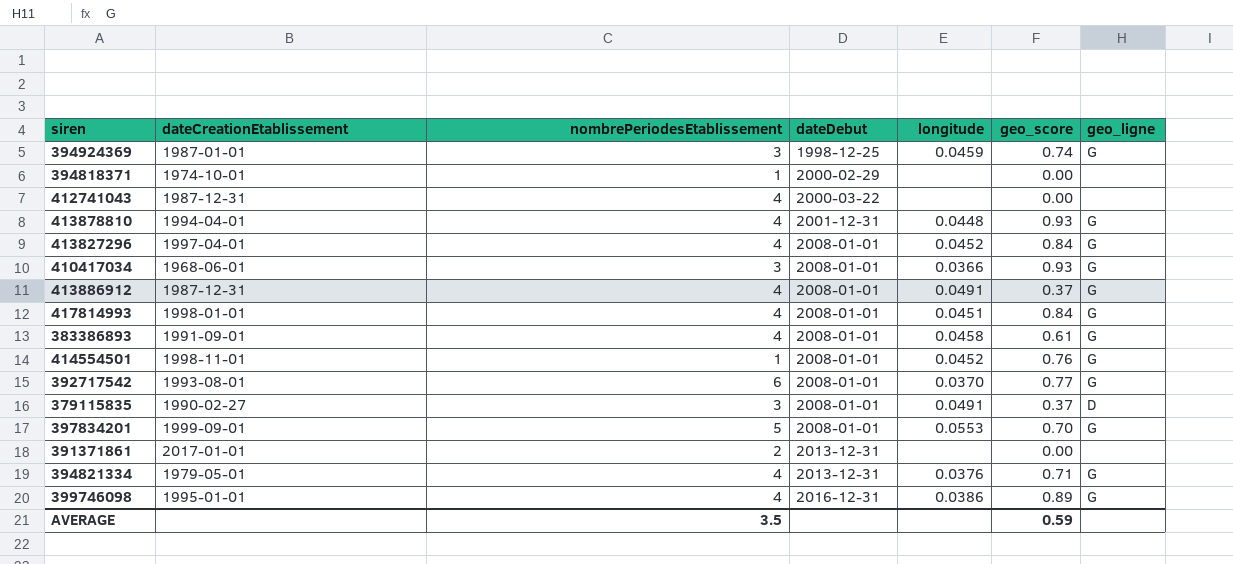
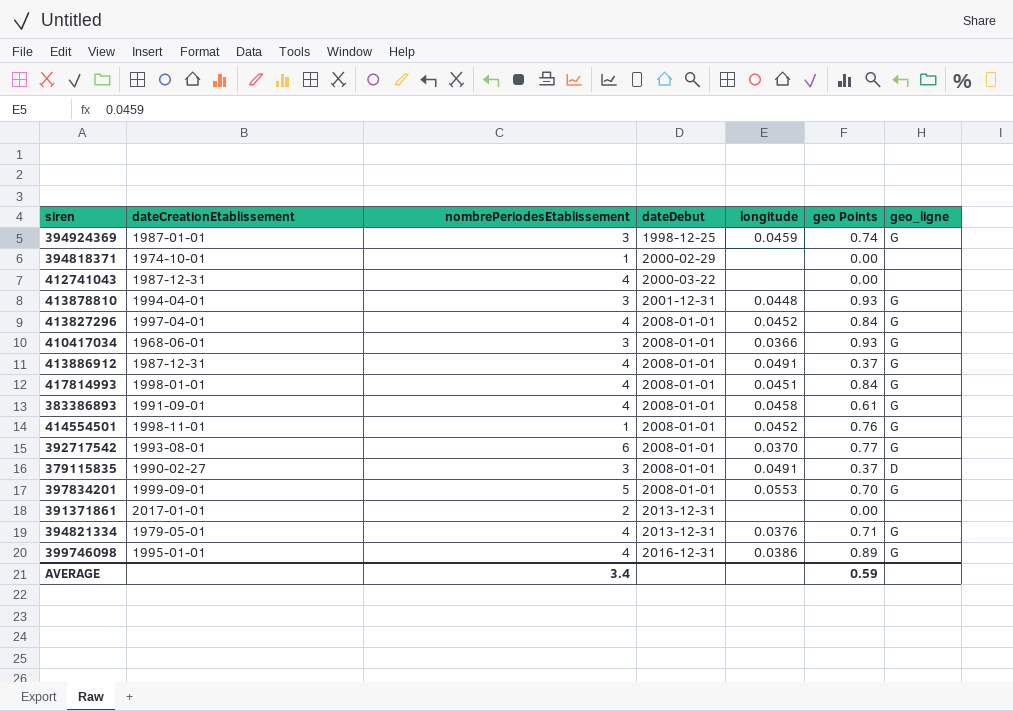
column name: geo_score -> geo Points
413878810 | nombrePeriodesEtablissement: 4 -> 3
AVERAGE | nombrePeriodesEtablissement: 3.5 -> 3.4

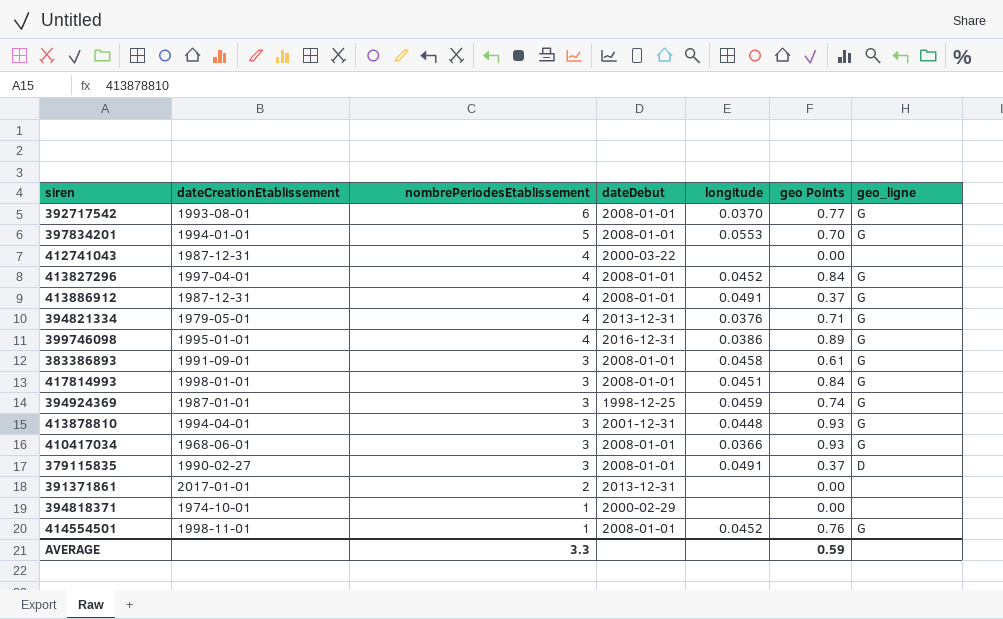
row order: dateDebut ascending -> nombrePeriodesEtablissement descending
397834201 | dateCreationEtablissement: 1999-09-01 -> 1994-01-01
383386893 | nombrePeriodesEtablissement: 4 -> 3
417814993 | nombrePeriodesEtablissement: 4 -> 3
AVERAGE | nombrePeriodesEtablissement: 3.4 -> 3.3

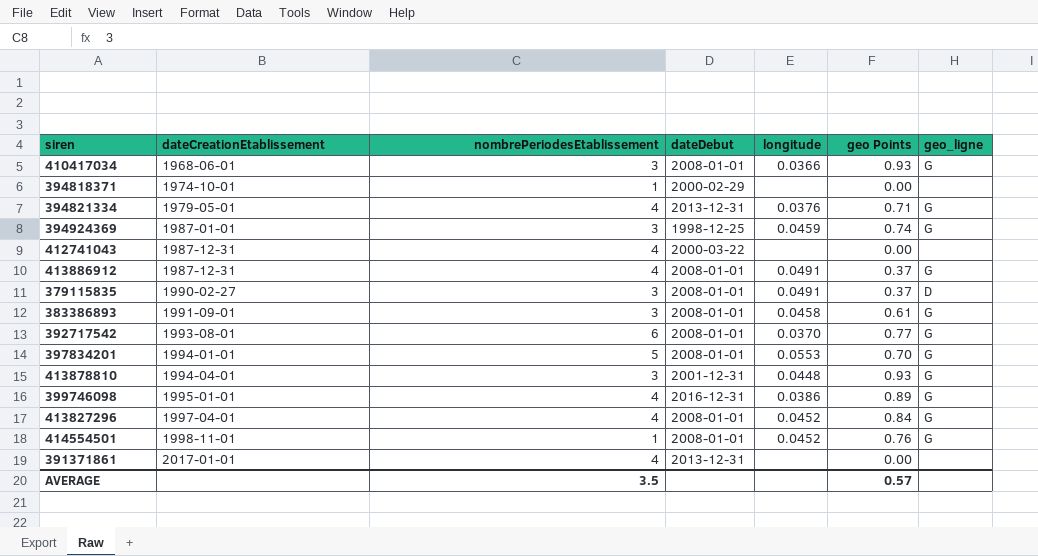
row order: nombrePeriodesEtablissement descending -> dateCreationEtablissement ascending
row 417814993: 1998-01-01 | 3 | 2008-01-01 | 0.0451 | 0.84 | G -> none
391371861 | nombrePeriodesEtablissement: 2 -> 4
AVERAGE | nombrePeriodesEtablissement: 3.3 -> 3.5
AVERAGE | geo Points: 0.59 -> 0.57

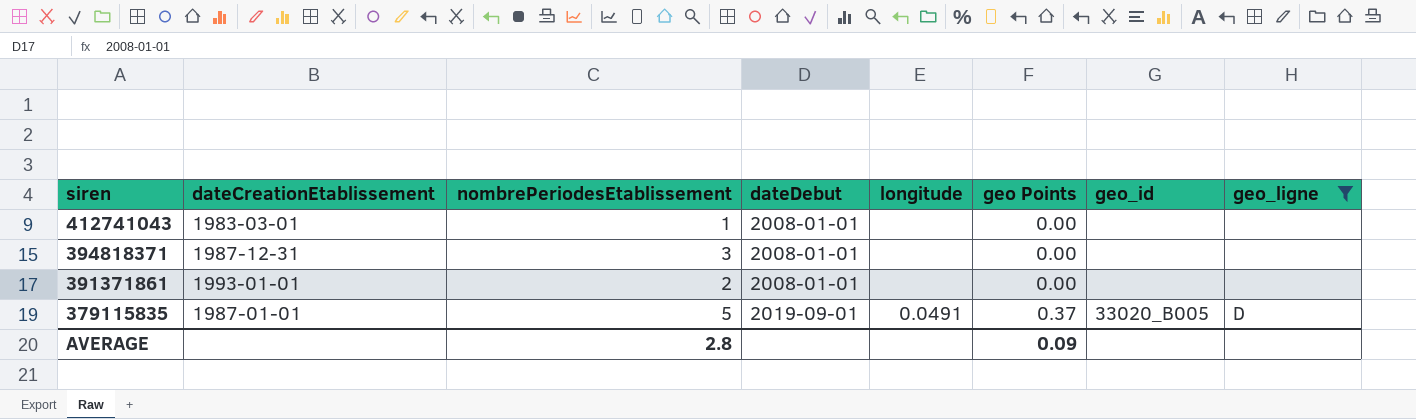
filter: none -> geo_ligne != G
row order: dateCreationEtablissement ascending -> siren descending
column geo_id | position: none -> 7
412741043 | dateCreationEtablissement: 1987-12-31 -> 1983-03-01
412741043 | nombrePeriodesEtablissement: 4 -> 1
412741043 | dateDebut: 2000-03-22 -> 2008-01-01
394818371 | dateCreationEtablissement: 1974-10-01 -> 1987-12-31
394818371 | nombrePeriodesEtablissement: 1 -> 3
394818371 | dateDebut: 2000-02-29 -> 2008-01-01
391371861 | dateCreationEtablissement: 2017-01-01 -> 1993-01-01
391371861 | nombrePeriodesEtablissement: 4 -> 2
391371861 | dateDebut: 2013-12-31 -> 2008-01-01
379115835 | dateCreationEtablissement: 1990-02-27 -> 1987-01-01
379115835 | nombrePeriodesEtablissement: 3 -> 5
379115835 | dateDebut: 2008-01-01 -> 2019-09-01
AVERAGE | nombrePeriodesEtablissement: 3.5 -> 2.8
AVERAGE | geo Points: 0.57 -> 0.09

